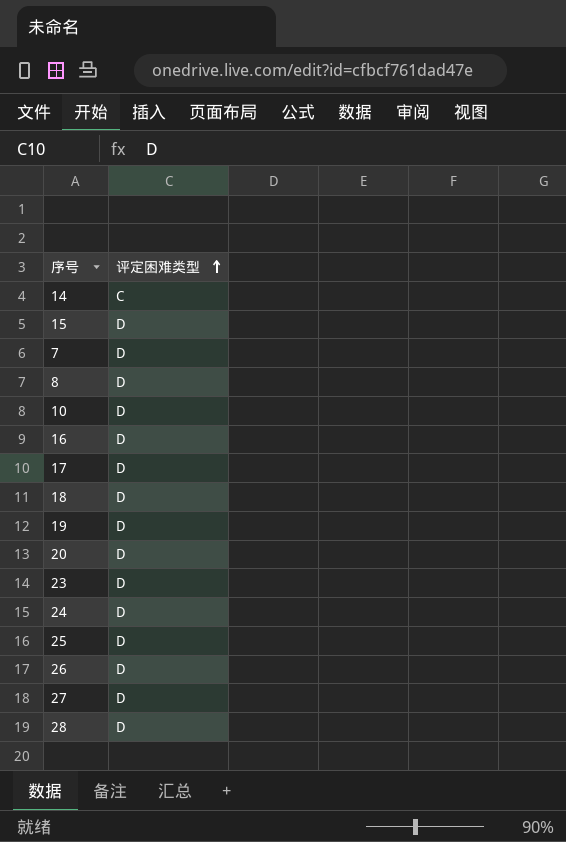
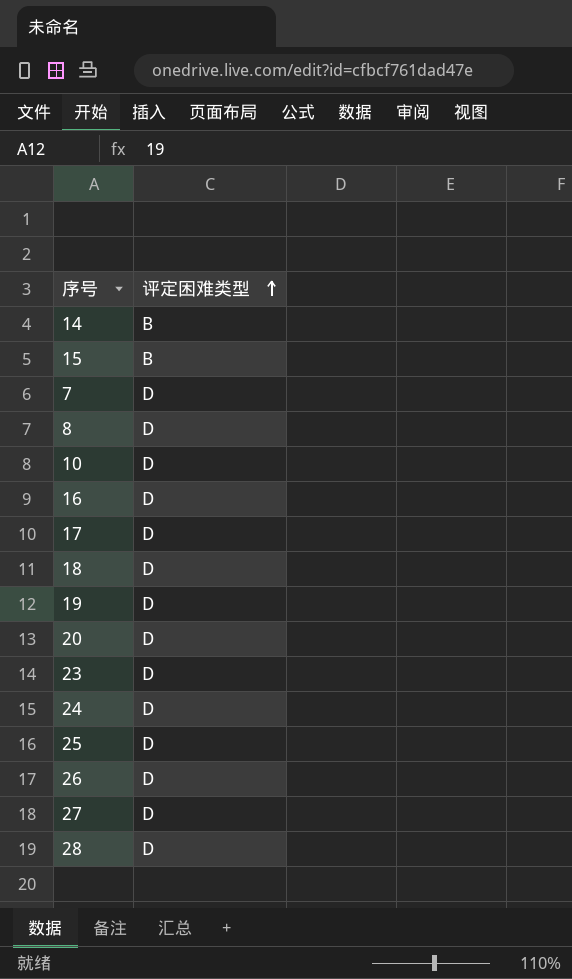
14 | 评定困难类型: C -> B
15 | 评定困难类型: D -> B

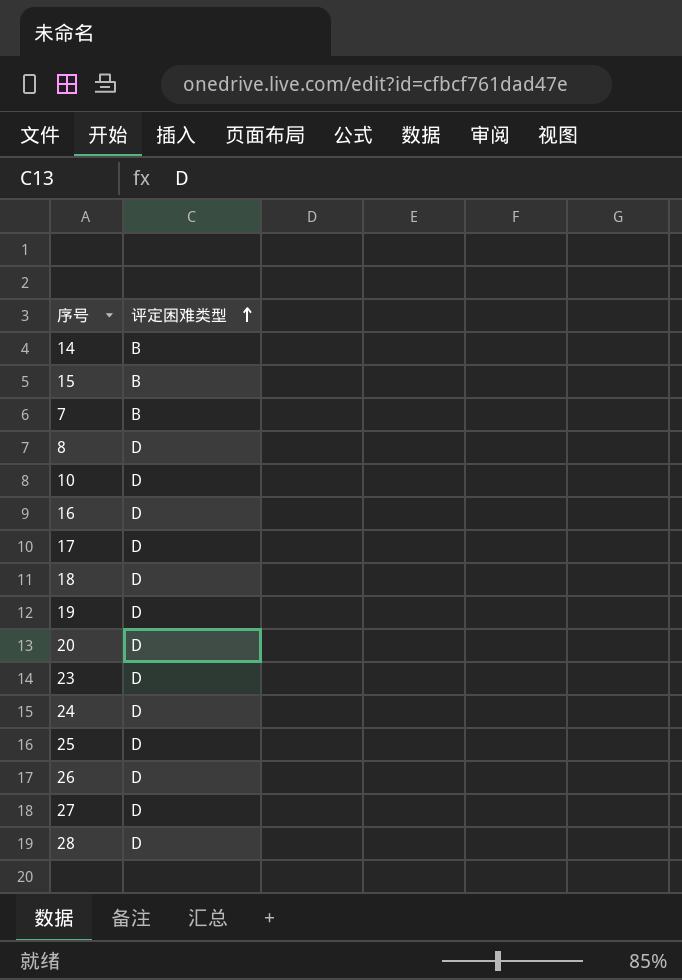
7 | 评定困难类型: D -> B

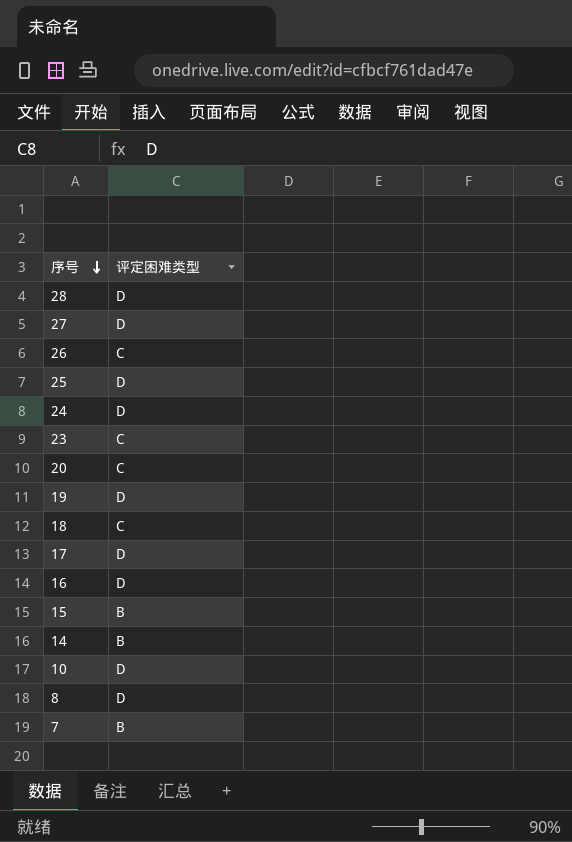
row order: 评定困难类型 ascending -> 序号 descending
26 | 评定困难类型: D -> C
23 | 评定困难类型: D -> C
20 | 评定困难类型: D -> C
18 | 评定困难类型: D -> C

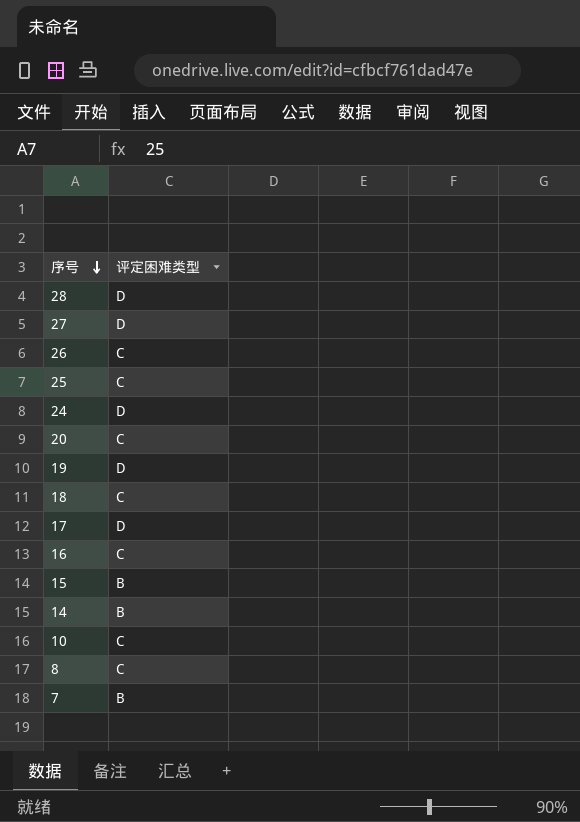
row 23: C -> none
25 | 评定困难类型: D -> C
16 | 评定困难类型: D -> C
10 | 评定困难类型: D -> C
8 | 评定困难类型: D -> C

